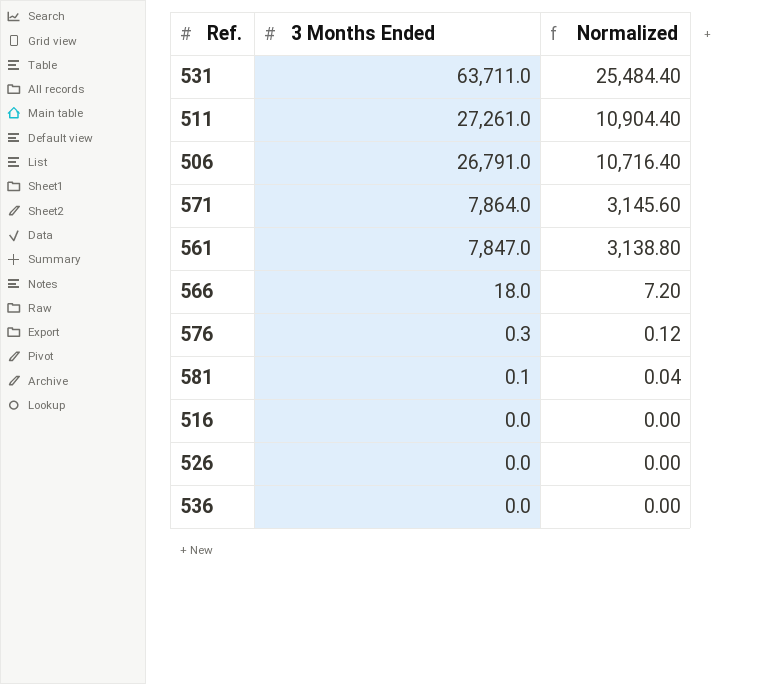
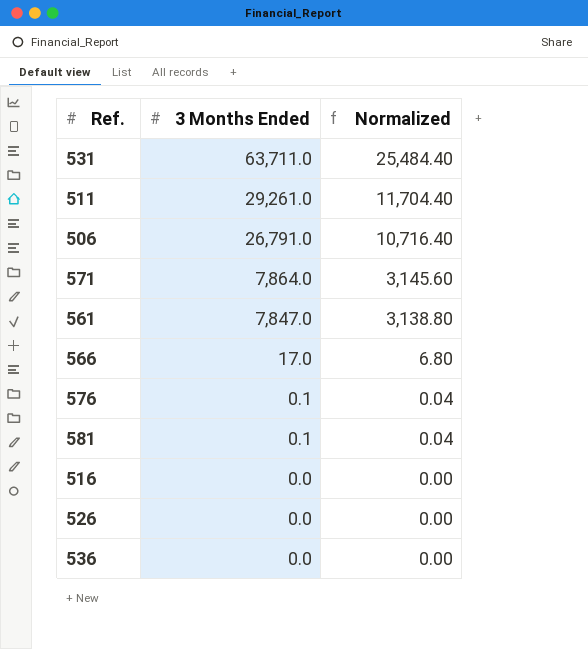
511 | 3 Months Ended: 27,261.0 -> 29,261.0
511 | Normalized: 10,904.40 -> 11,704.40
566 | 3 Months Ended: 18.0 -> 17.0
566 | Normalized: 7.20 -> 6.80
576 | 3 Months Ended: 0.3 -> 0.1
576 | Normalized: 0.12 -> 0.04

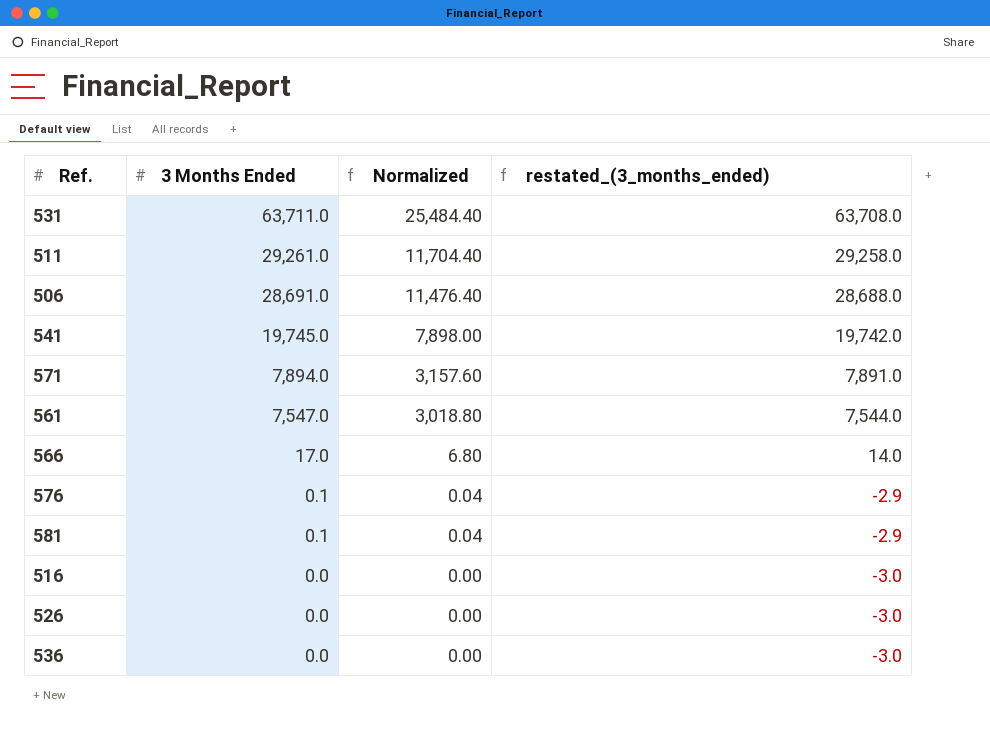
column restated_(3_months_ended) | formula: none -> [3 Months Ended] - 3
506 | 3 Months Ended: 26,791.0 -> 28,691.0
506 | Normalized: 10,716.40 -> 11,476.40
row 541: none -> 19,745.0 | 7,898.00 | 19,742.0
571 | 3 Months Ended: 7,864.0 -> 7,894.0
571 | Normalized: 3,145.60 -> 3,157.60
561 | 3 Months Ended: 7,847.0 -> 7,547.0
561 | Normalized: 3,138.80 -> 3,018.80

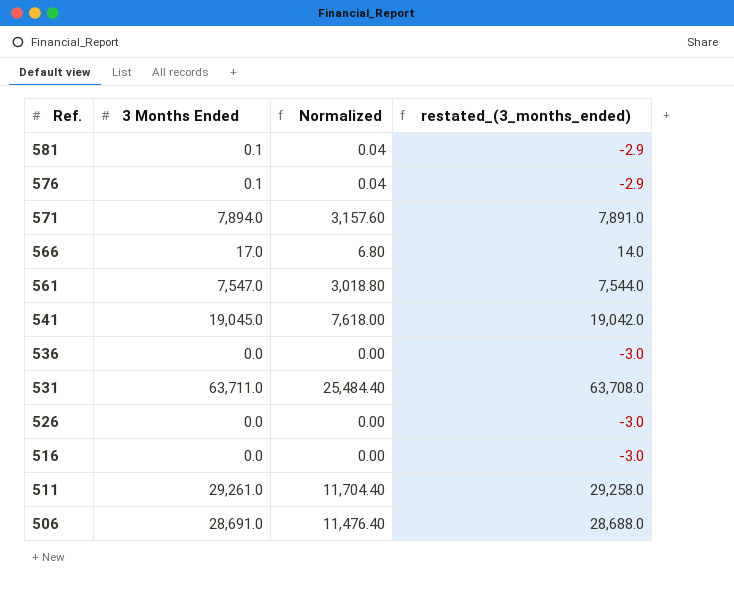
row order: 3 Months Ended descending -> Ref. descending
541 | 3 Months Ended: 19,745.0 -> 19,045.0
541 | Normalized: 7,898.00 -> 7,618.00
541 | restated_(3_months_ended): 19,742.0 -> 19,042.0

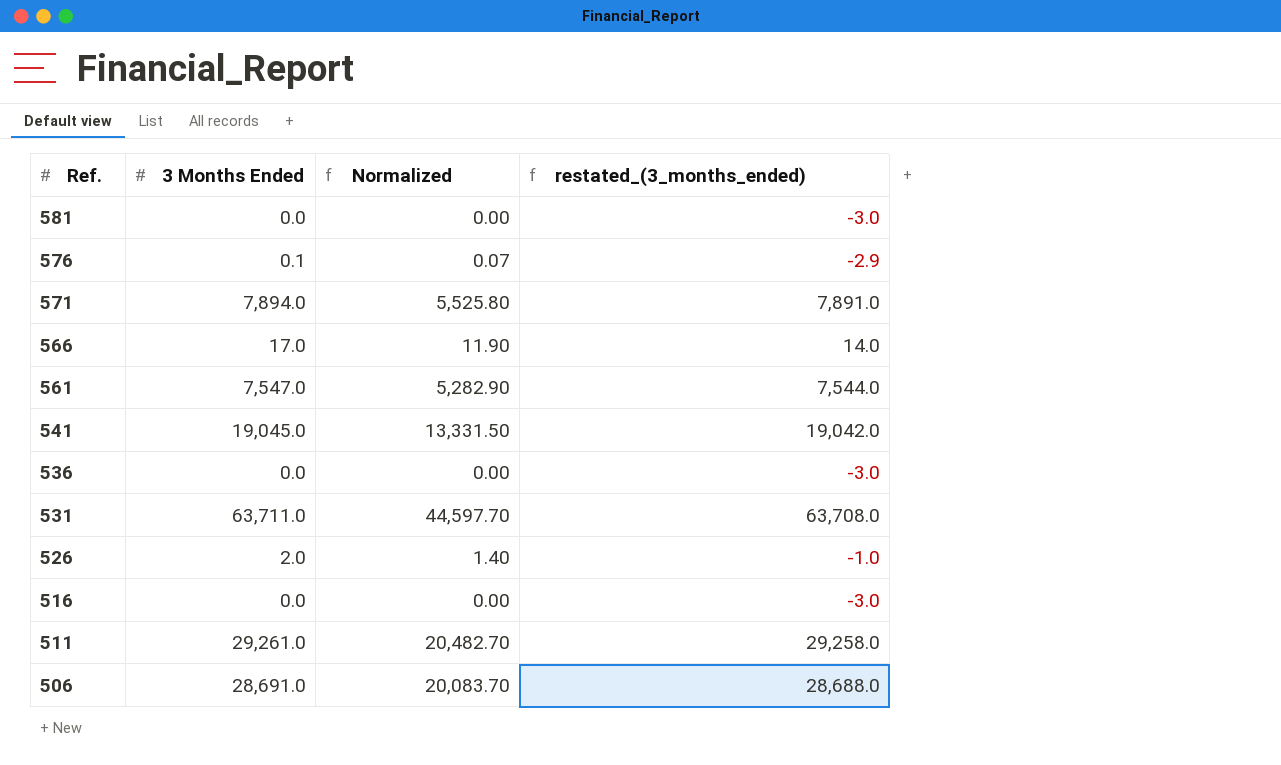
column Normalized | formula: [3 Months Ended] * 0.4 -> [3 Months Ended] * 0.7
581 | 3 Months Ended: 0.1 -> 0.0
581 | restated_(3_months_ended): -2.9 -> -3.0
526 | 3 Months Ended: 0.0 -> 2.0
526 | restated_(3_months_ended): -3.0 -> -1.0

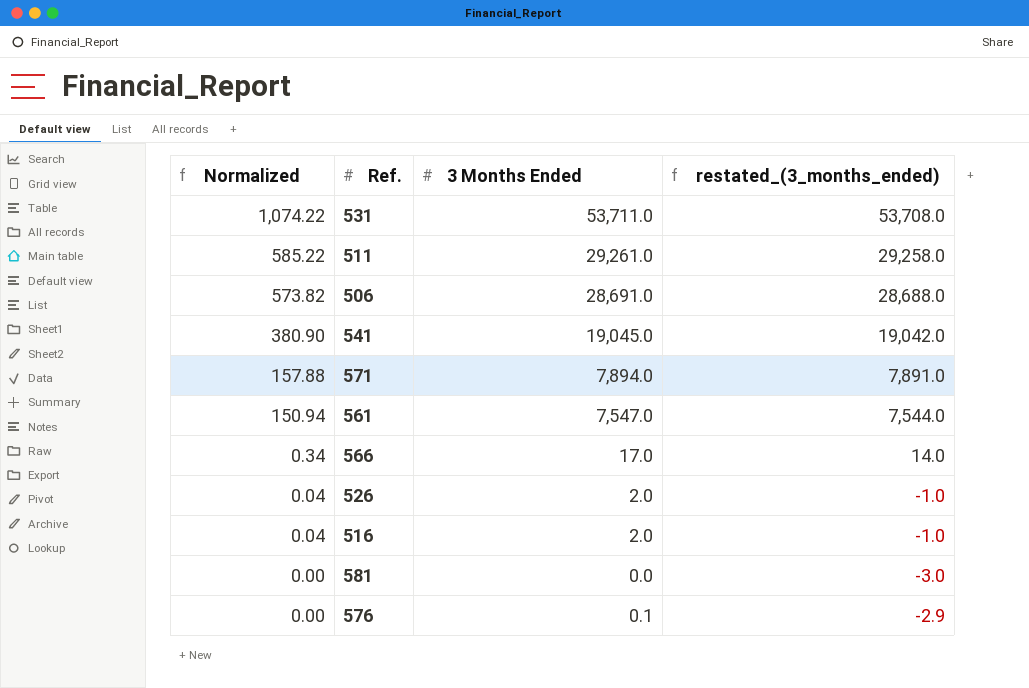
row order: Ref. descending -> Normalized descending
column Normalized | formula: [3 Months Ended] * 0.7 -> [3 Months Ended] * 0.02
column Normalized | position: 3 -> 1
row 536: 0.0 | 0.00 | -3.0 -> none
531 | 3 Months Ended: 63,711.0 -> 53,711.0
531 | restated_(3_months_ended): 63,708.0 -> 53,708.0
516 | 3 Months Ended: 0.0 -> 2.0
516 | restated_(3_months_ended): -3.0 -> -1.0

